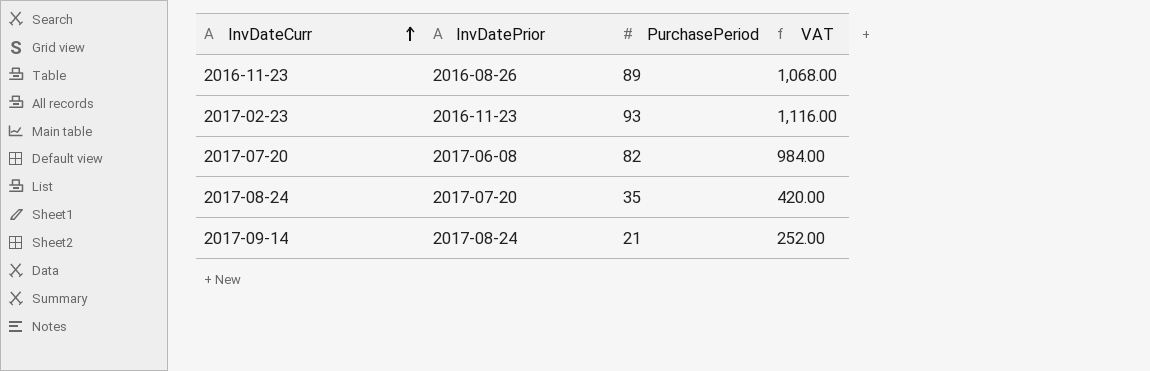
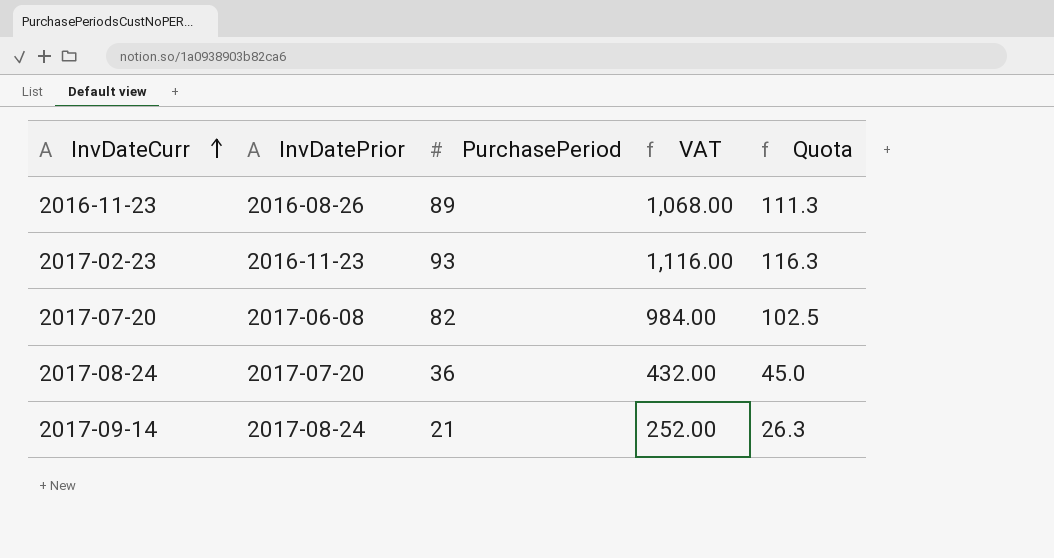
column Quota | formula: none -> [PurchasePeriod] * 1.25
2017-08-24 | PurchasePeriod: 35 -> 36
2017-08-24 | VAT: 420.00 -> 432.00

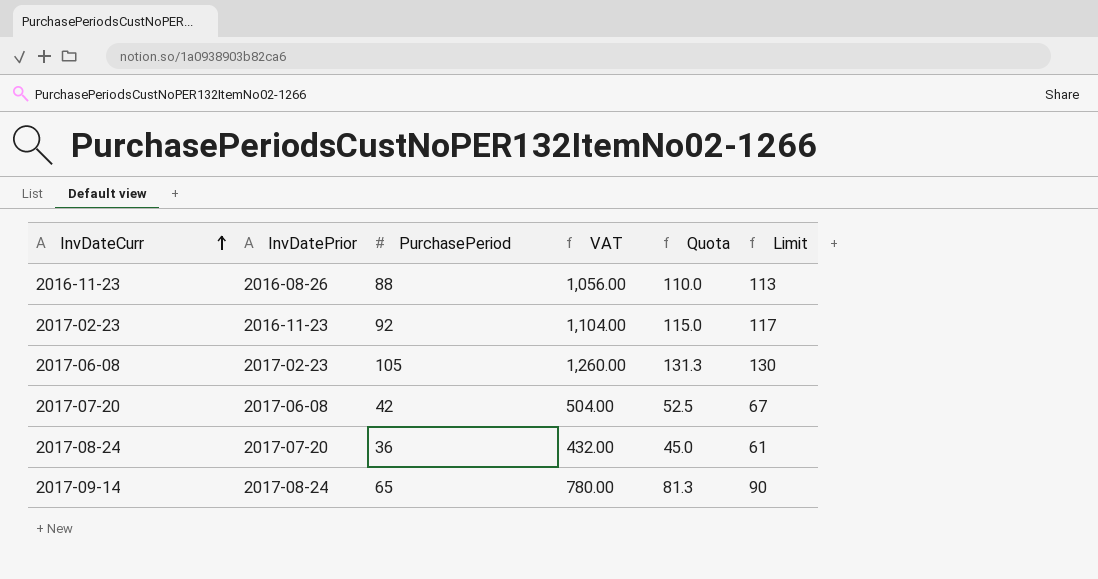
column Limit | formula: none -> [PurchasePeriod] + 25
2016-11-23 | PurchasePeriod: 89 -> 88
2016-11-23 | VAT: 1,068.00 -> 1,056.00
2016-11-23 | Quota: 111.3 -> 110.0
2017-02-23 | PurchasePeriod: 93 -> 92
2017-02-23 | VAT: 1,116.00 -> 1,104.00
2017-02-23 | Quota: 116.3 -> 115.0
row 2017-06-08: none -> 2017-02-23 | 105 | 1,260.00 | 131.3 | 130
2017-07-20 | PurchasePeriod: 82 -> 42
2017-07-20 | VAT: 984.00 -> 504.00
2017-07-20 | Quota: 102.5 -> 52.5
2017-09-14 | PurchasePeriod: 21 -> 65
2017-09-14 | VAT: 252.00 -> 780.00
2017-09-14 | Quota: 26.3 -> 81.3

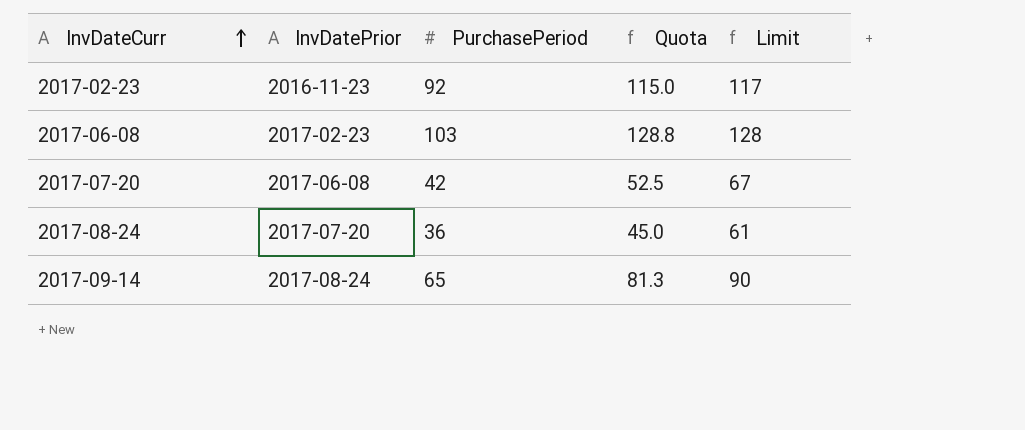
column VAT | formula: [PurchasePeriod] * 12 -> none
row 2016-11-23: 2016-08-26 | 88 | 1,056.00 | 110.0 | 113 -> none
2017-06-08 | PurchasePeriod: 105 -> 103
2017-06-08 | Quota: 131.3 -> 128.8
2017-06-08 | Limit: 130 -> 128

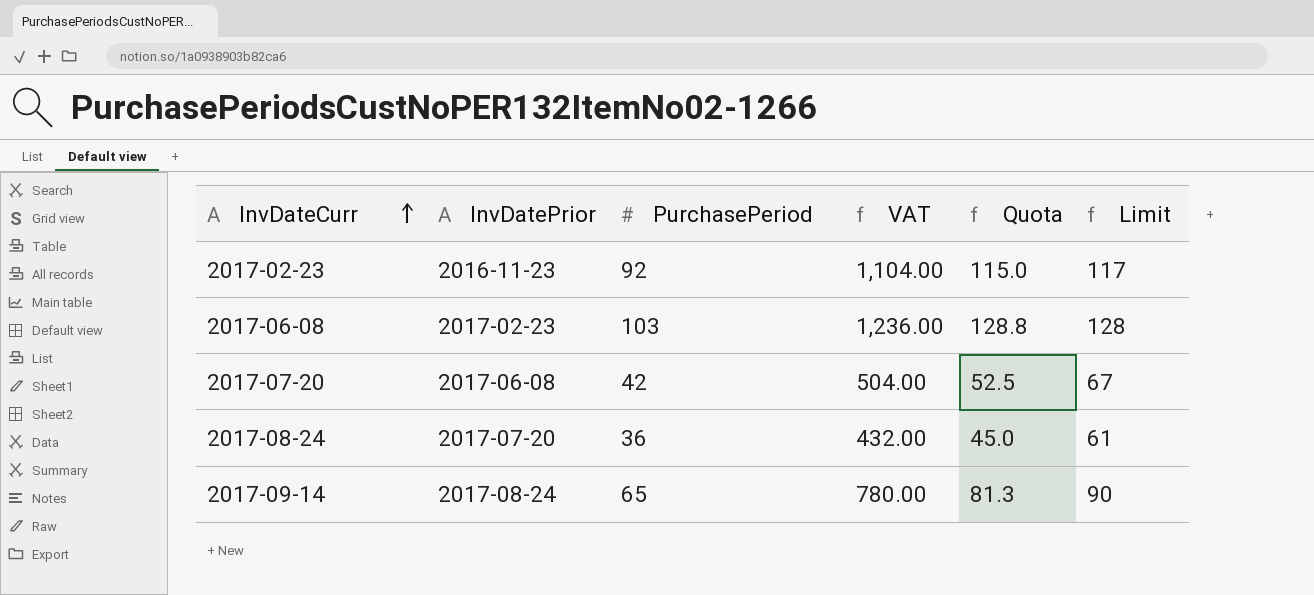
column VAT | formula: none -> [PurchasePeriod] * 12

